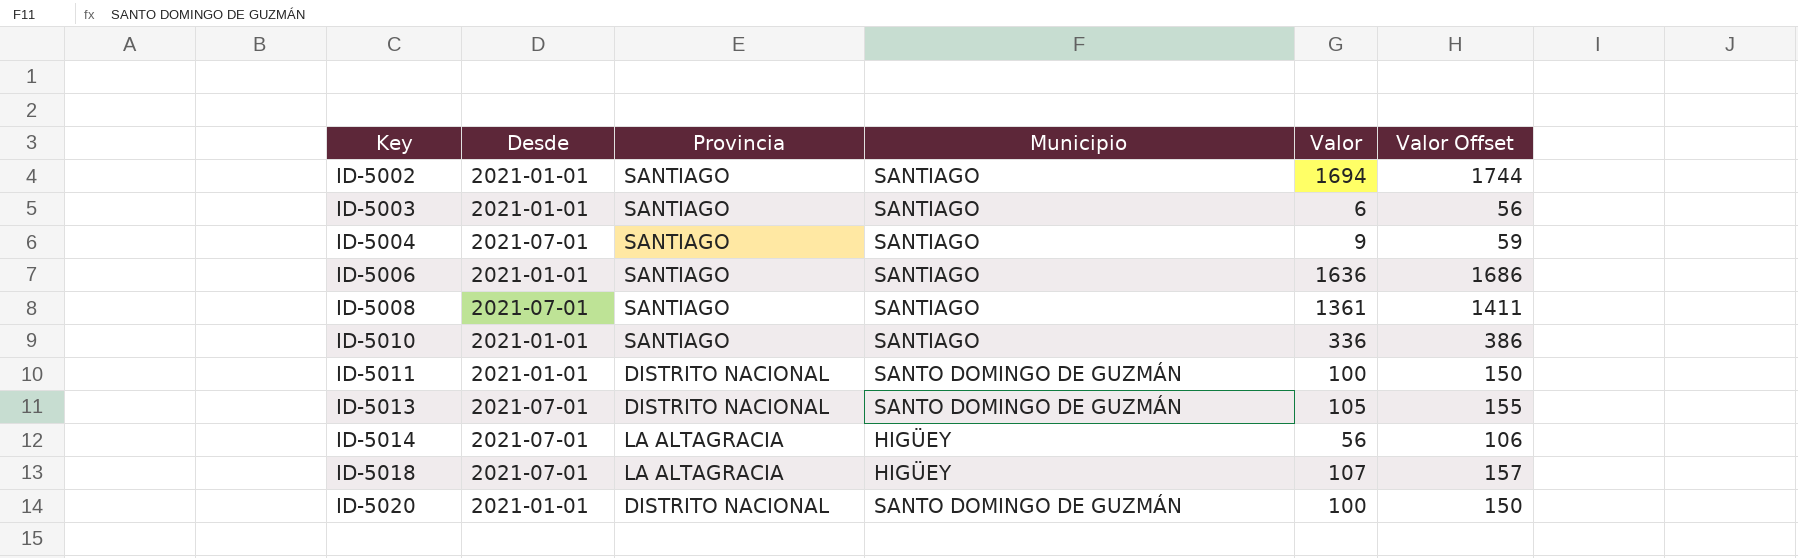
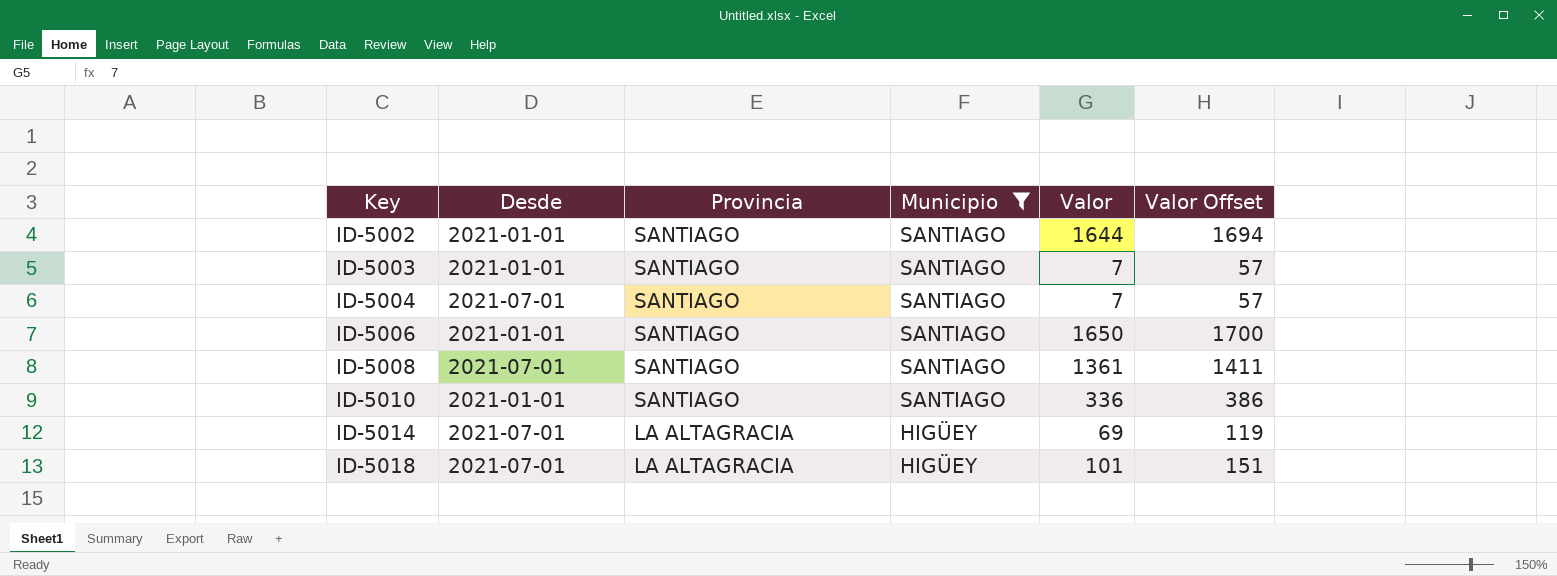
filter: none -> Municipio != SANTO DOMINGO DE GUZMÁN
ID-5002 | Valor: 1694 -> 1644
ID-5002 | Valor Offset: 1744 -> 1694
ID-5003 | Valor: 6 -> 7
ID-5003 | Valor Offset: 56 -> 57
ID-5004 | Valor: 9 -> 7
ID-5004 | Valor Offset: 59 -> 57
ID-5006 | Valor: 1636 -> 1650
ID-5006 | Valor Offset: 1686 -> 1700
ID-5014 | Valor: 56 -> 69
ID-5014 | Valor Offset: 106 -> 119
ID-5018 | Valor: 107 -> 101
ID-5018 | Valor Offset: 157 -> 151

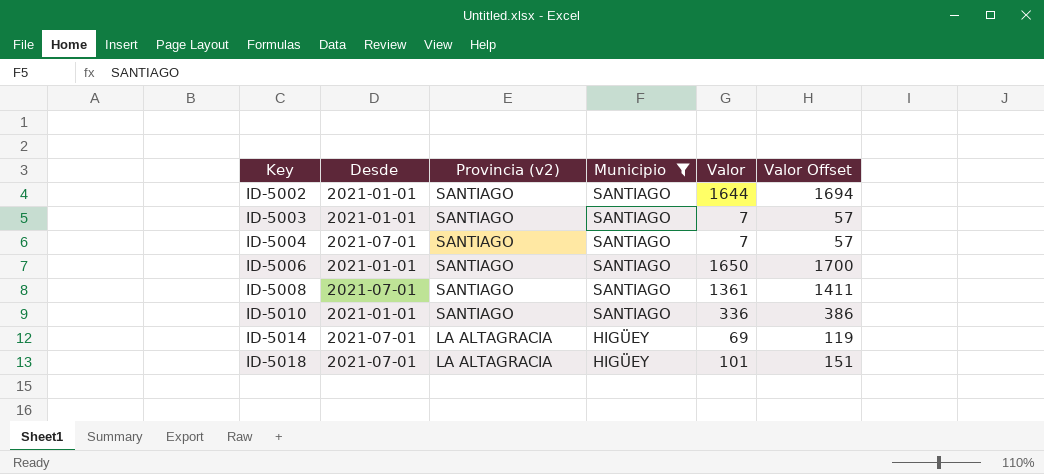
column name: Provincia -> Provincia (v2)

